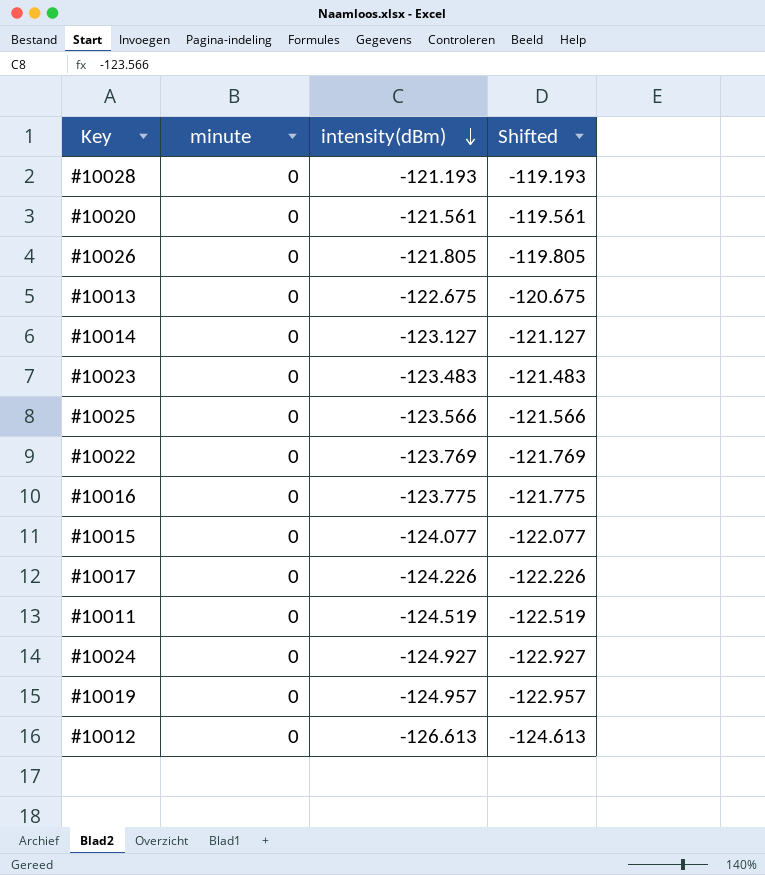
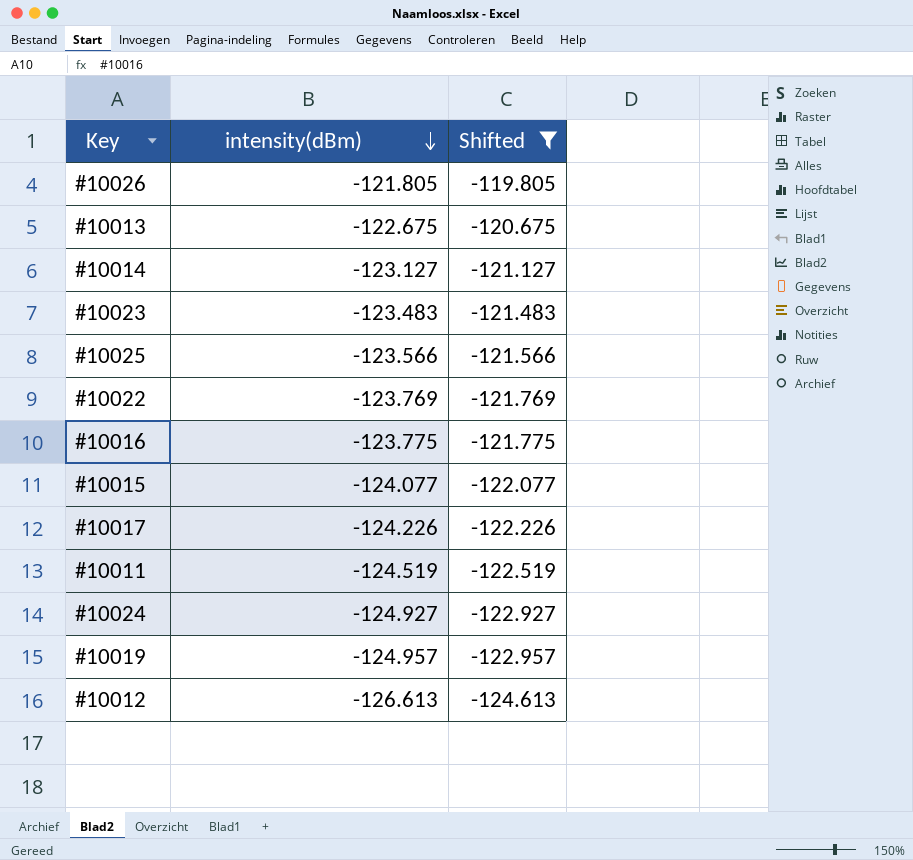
filter: none -> Shifted <= -119.805
column minute | position: 2 -> none

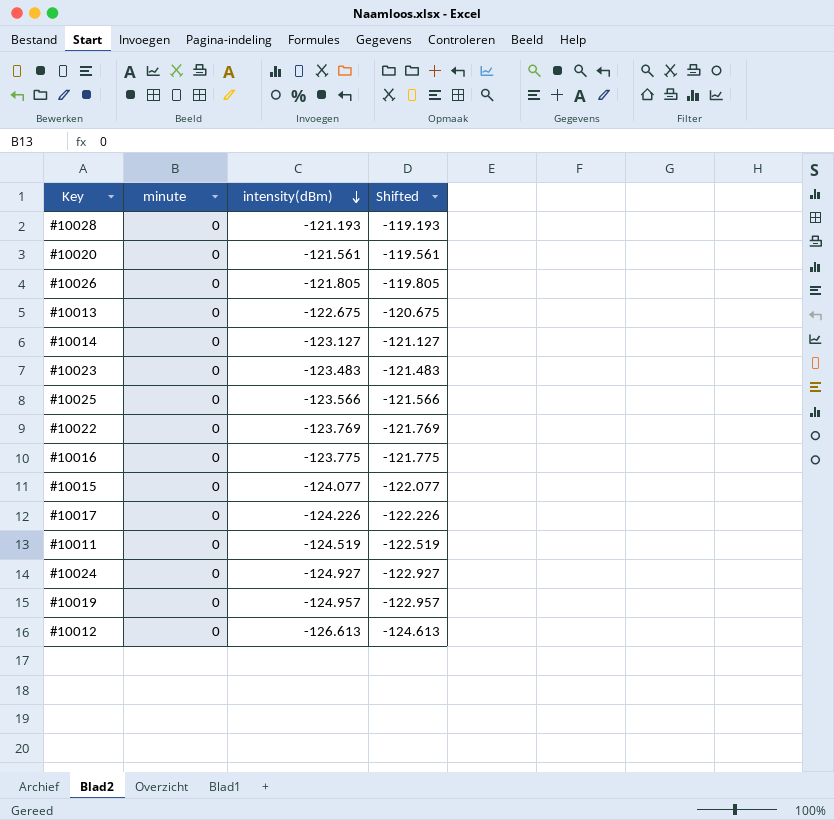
filter: Shifted <= -119.805 -> none
column minute | position: none -> 2

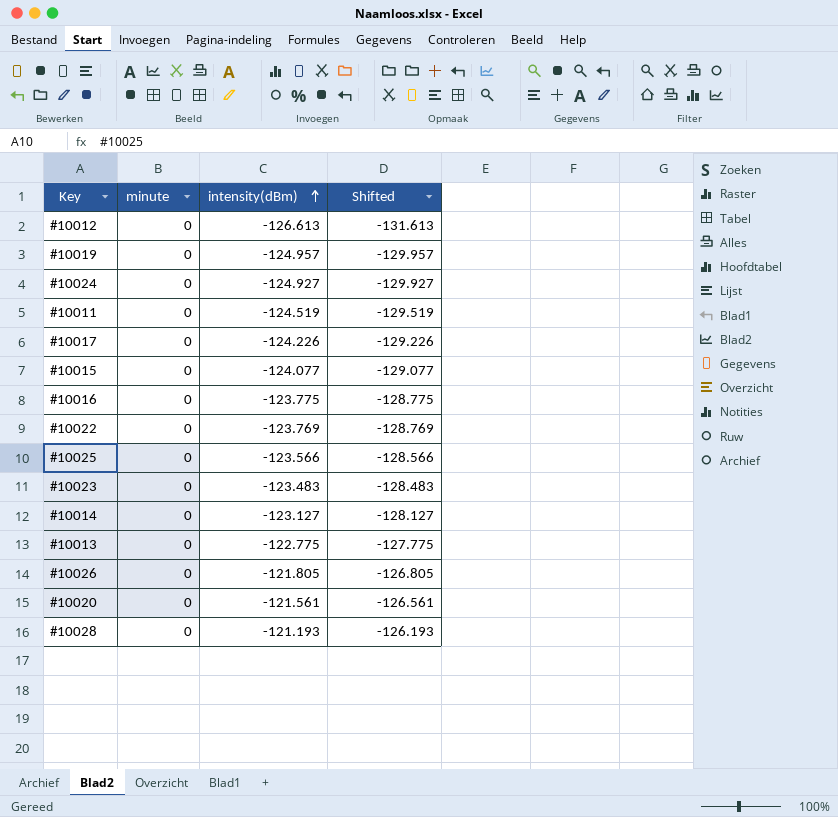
row order: intensity(dBm) descending -> intensity(dBm) ascending
column Shifted | formula: [intensity(dBm)] + 2 -> [intensity(dBm)] - 5
#10013 | intensity(dBm): -122.675 -> -122.775

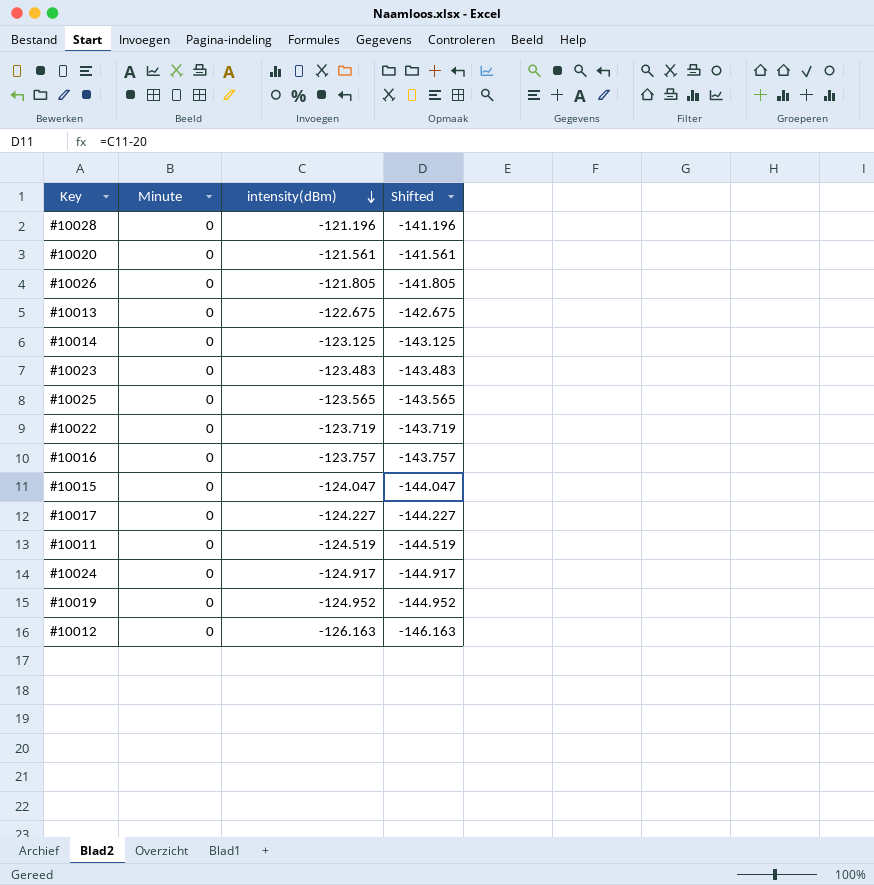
row order: intensity(dBm) ascending -> intensity(dBm) descending
column name: minute -> Minute
column Shifted | formula: [intensity(dBm)] - 5 -> [intensity(dBm)] - 20
#10028 | intensity(dBm): -121.193 -> -121.196
#10013 | intensity(dBm): -122.775 -> -122.675
#10014 | intensity(dBm): -123.127 -> -123.125
#10025 | intensity(dBm): -123.566 -> -123.565
#10022 | intensity(dBm): -123.769 -> -123.719
#10016 | intensity(dBm): -123.775 -> -123.757
#10015 | intensity(dBm): -124.077 -> -124.047
#10017 | intensity(dBm): -124.226 -> -124.227
#10024 | intensity(dBm): -124.927 -> -124.917
#10019 | intensity(dBm): -124.957 -> -124.952
#10012 | intensity(dBm): -126.613 -> -126.163

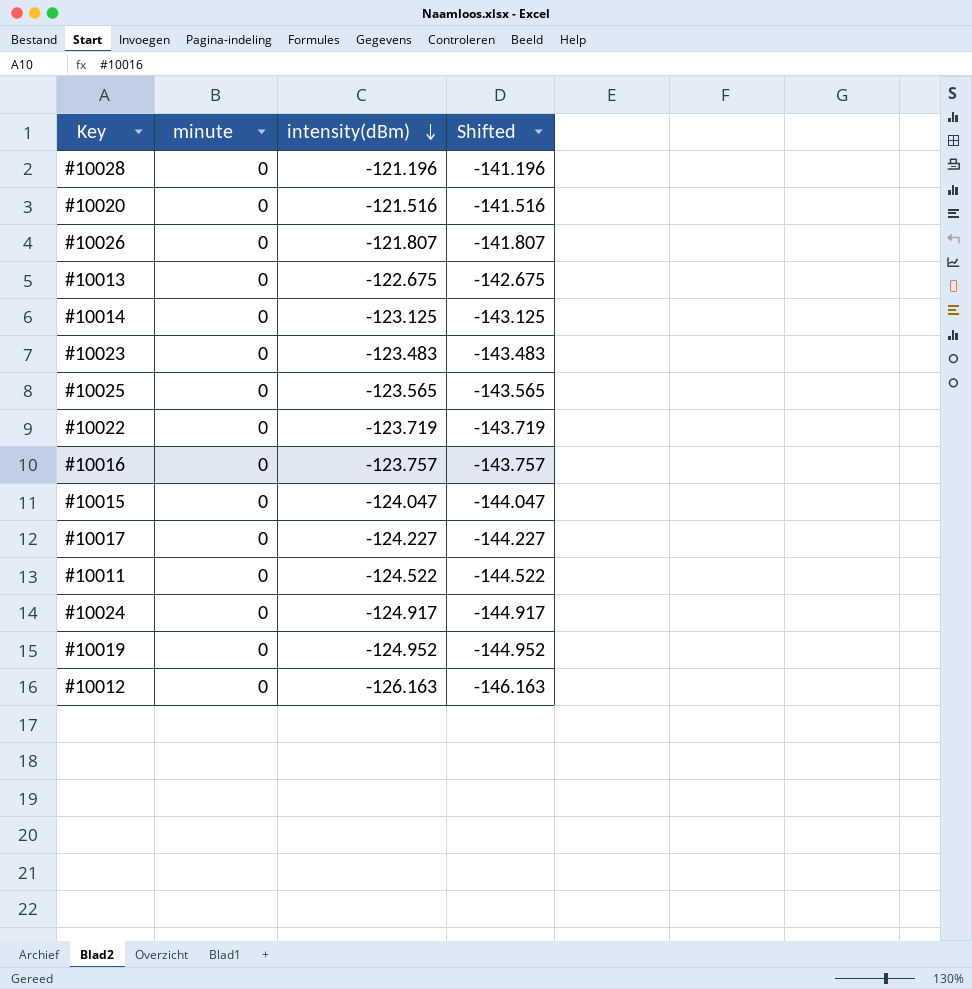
column name: Minute -> minute
#10020 | intensity(dBm): -121.561 -> -121.516
#10020 | Shifted: -141.561 -> -141.516
#10026 | intensity(dBm): -121.805 -> -121.807
#10026 | Shifted: -141.805 -> -141.807
#10011 | intensity(dBm): -124.519 -> -124.522
#10011 | Shifted: -144.519 -> -144.522

